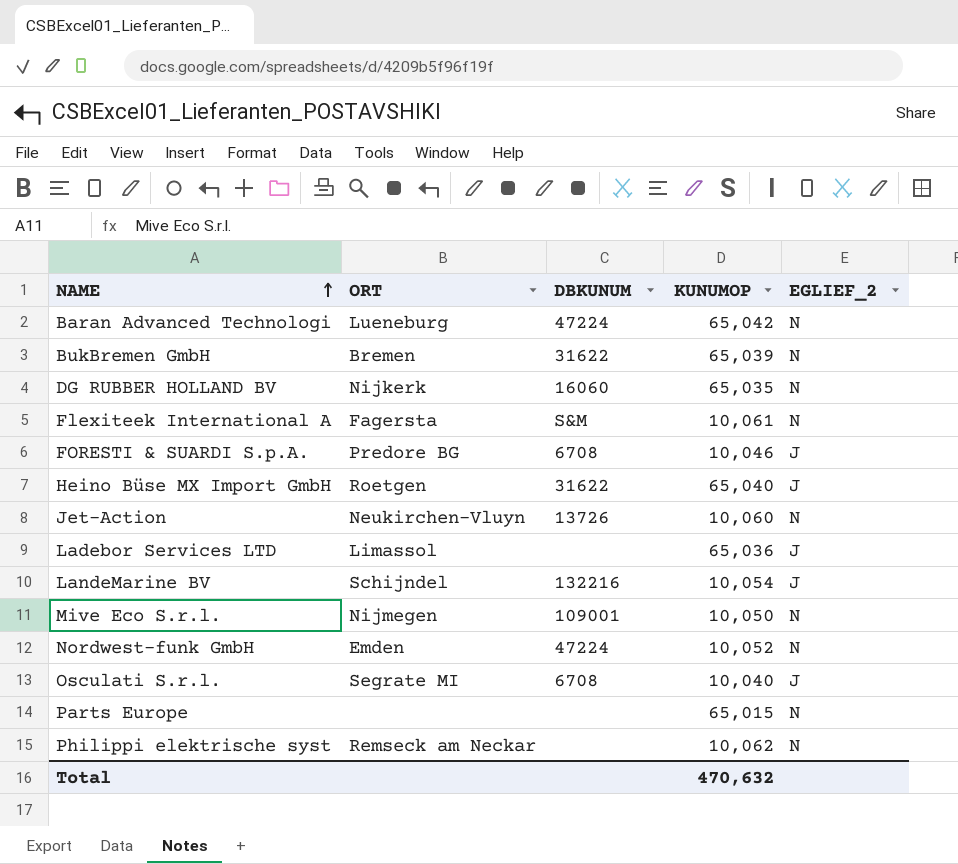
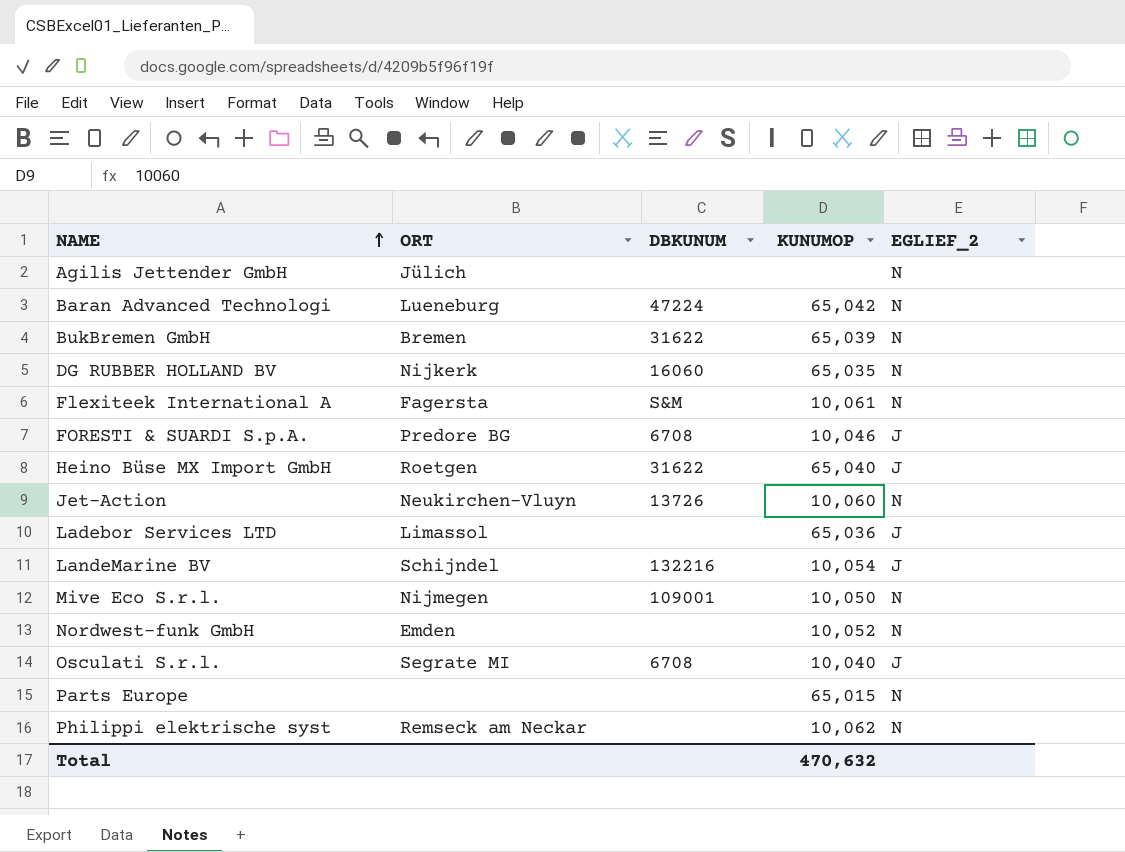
row Agilis Jettender GmbH: none -> Jülich | none | none | N
Nordwest-funk GmbH | DBKUNUM: 47224 -> none

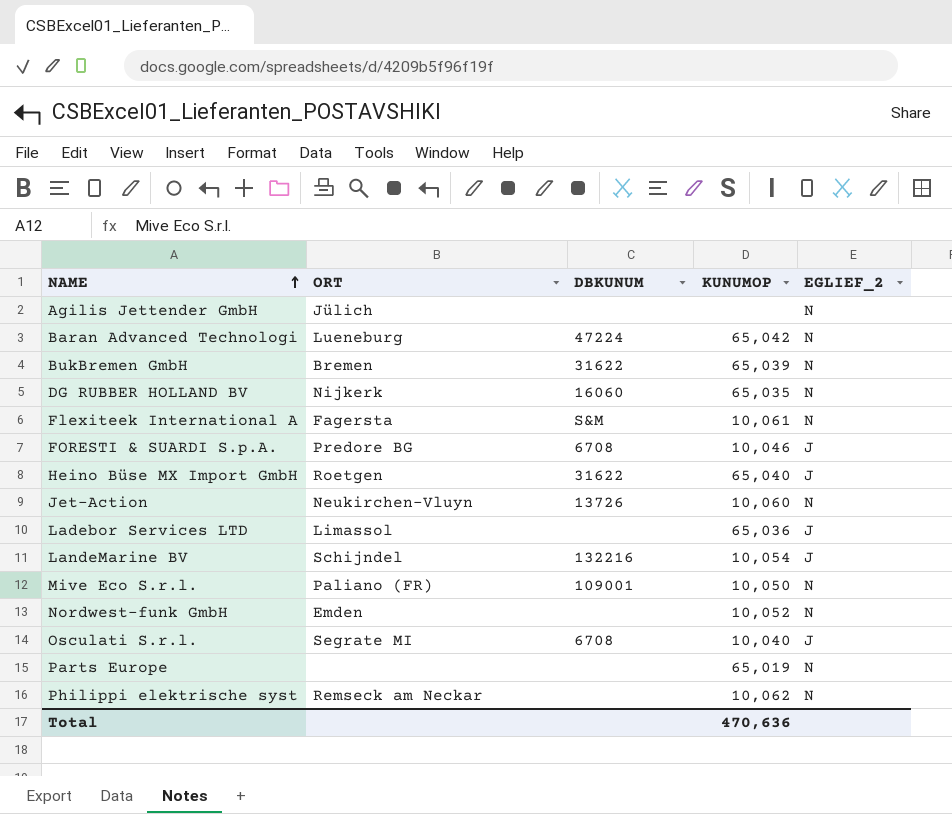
Mive Eco S.r.l. | ORT: Nijmegen -> Paliano (FR)
Parts Europe | KUNUMOP: 65,015 -> 65,019
Total | KUNUMOP: 470,632 -> 470,636

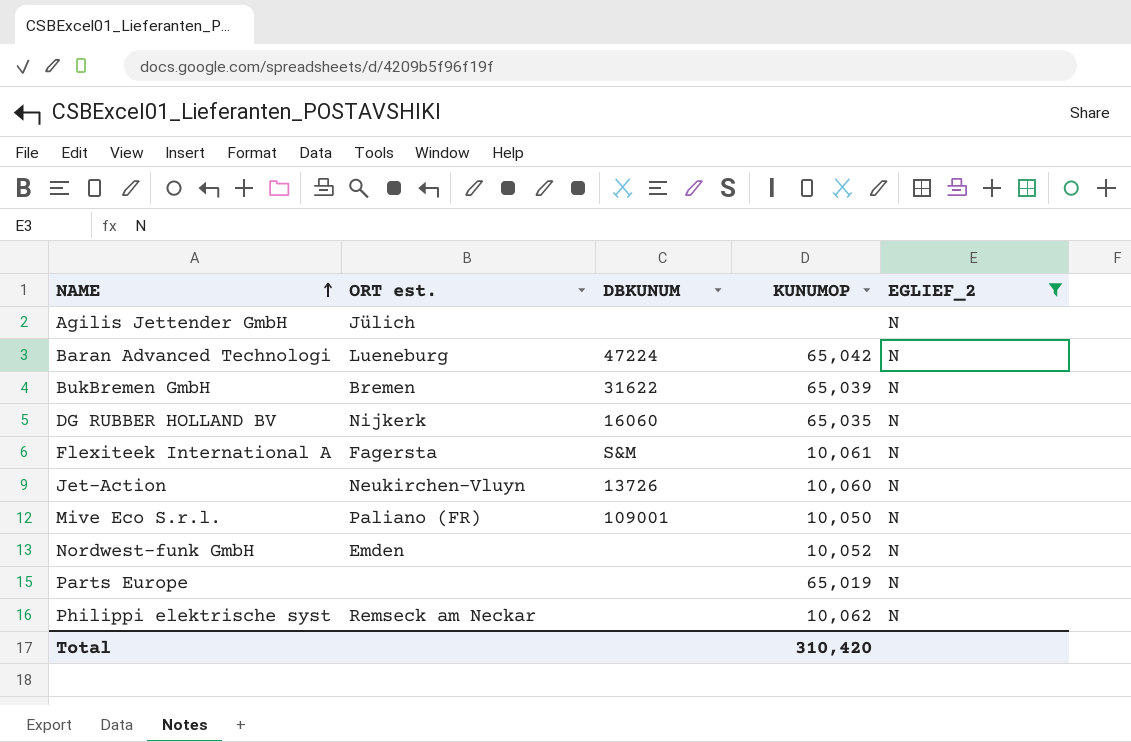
filter: none -> EGLIEF_2 = N
column name: ORT -> ORT est.
Total | KUNUMOP: 470,636 -> 310,420

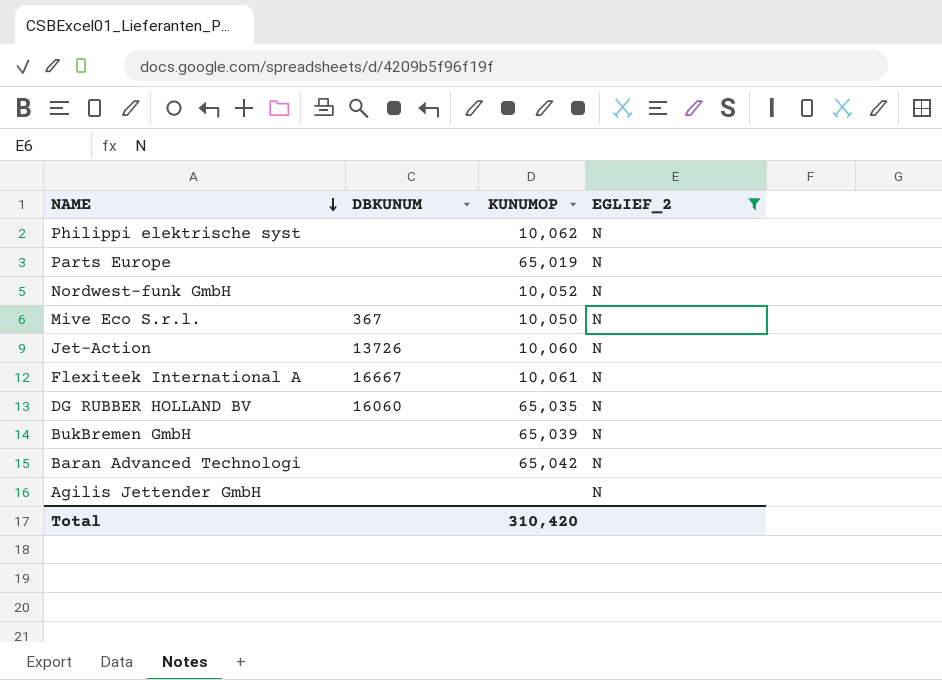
row order: NAME ascending -> NAME descending
column ORT est. | position: 2 -> none
Mive Eco S.r.l. | DBKUNUM: 109001 -> 367
Flexiteek International A | DBKUNUM: S&M -> 16667
BukBremen GmbH | DBKUNUM: 31622 -> none
Baran Advanced Technologi | DBKUNUM: 47224 -> none

